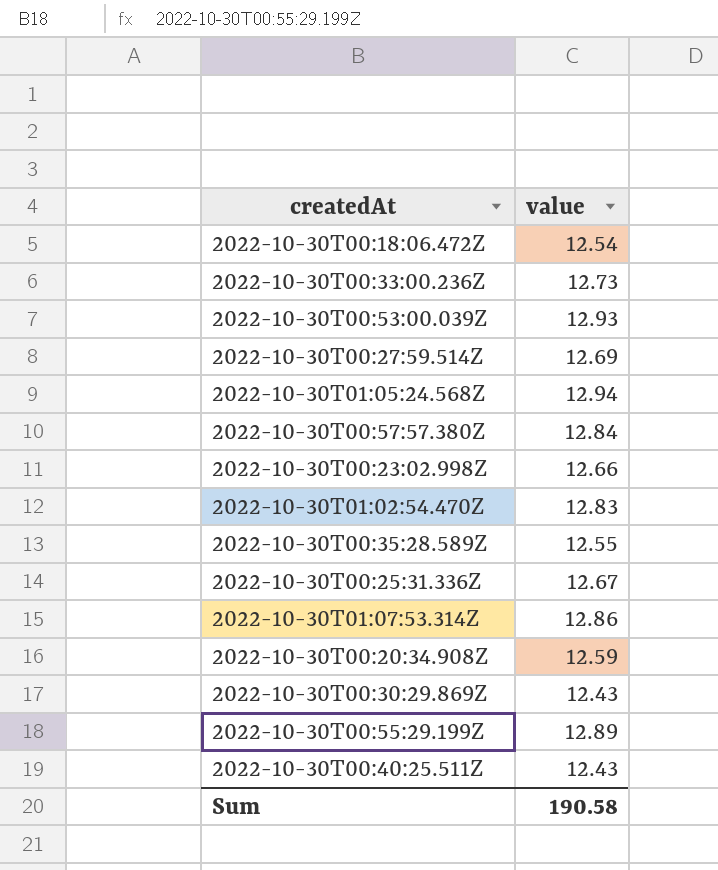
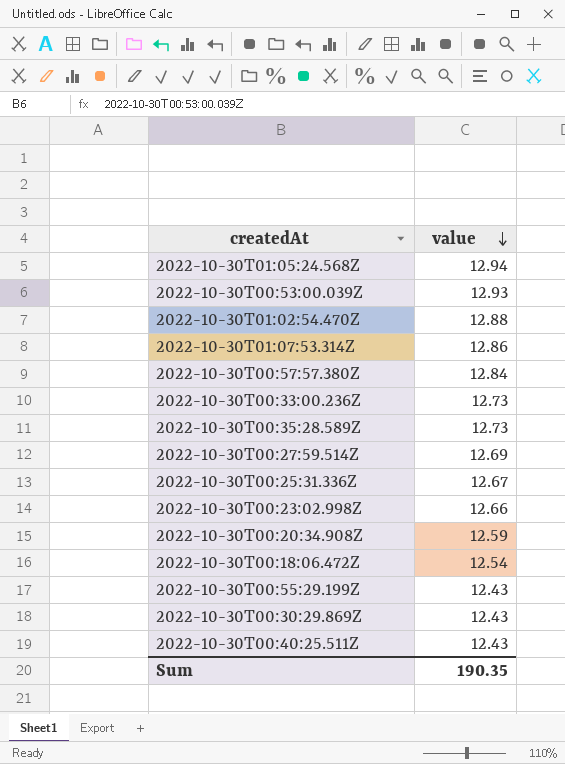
row order: none -> value descending
2022-10-30T01:02:54.470Z | value: 12.83 -> 12.88
2022-10-30T00:35:28.589Z | value: 12.55 -> 12.73
2022-10-30T00:55:29.199Z | value: 12.89 -> 12.43
Sum | value: 190.58 -> 190.35

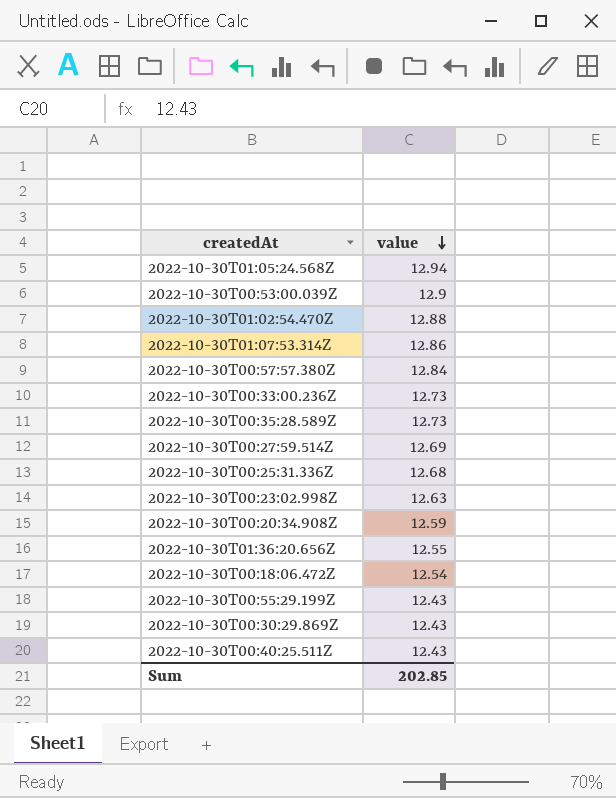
2022-10-30T00:53:00.039Z | value: 12.93 -> 12.9
2022-10-30T00:25:31.336Z | value: 12.67 -> 12.68
2022-10-30T00:23:02.998Z | value: 12.66 -> 12.63
row 2022-10-30T01:36:20.656Z: none -> 12.55
Sum | value: 190.35 -> 202.85

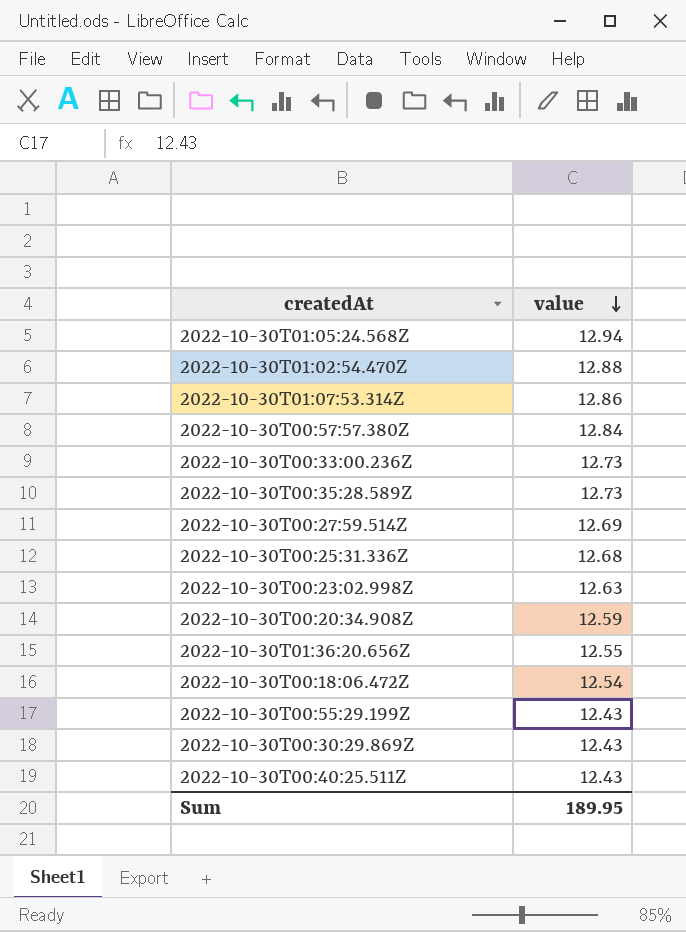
row 2022-10-30T00:53:00.039Z: 12.9 -> none
Sum | value: 202.85 -> 189.95

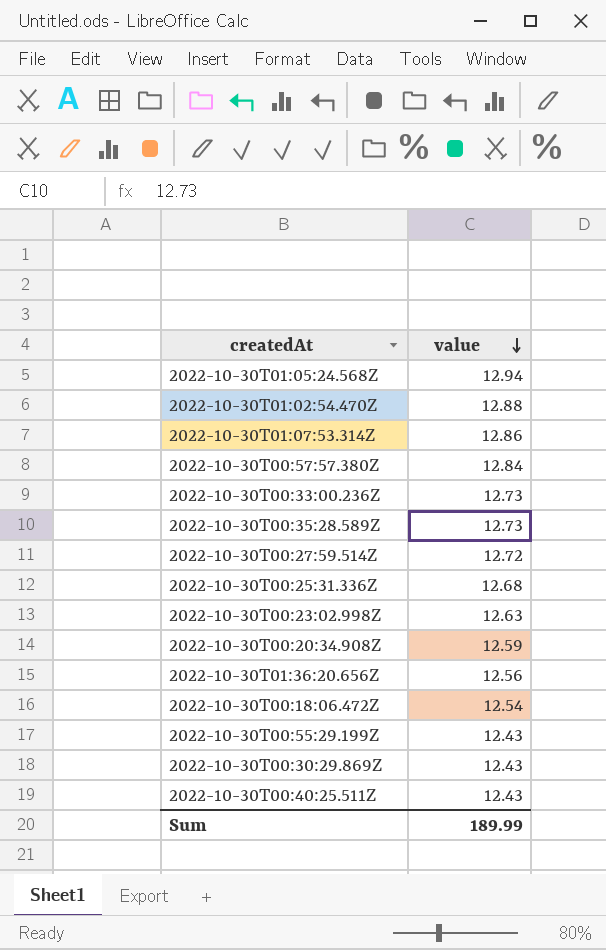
2022-10-30T00:27:59.514Z | value: 12.69 -> 12.72
2022-10-30T01:36:20.656Z | value: 12.55 -> 12.56
Sum | value: 189.95 -> 189.99

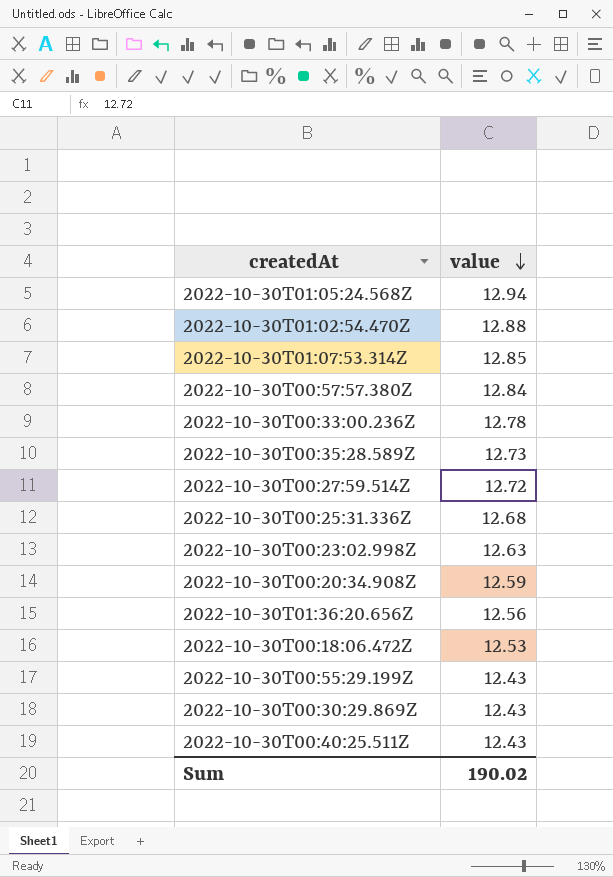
2022-10-30T01:07:53.314Z | value: 12.86 -> 12.85
2022-10-30T00:33:00.236Z | value: 12.73 -> 12.78
2022-10-30T00:18:06.472Z | value: 12.54 -> 12.53
Sum | value: 189.99 -> 190.02

